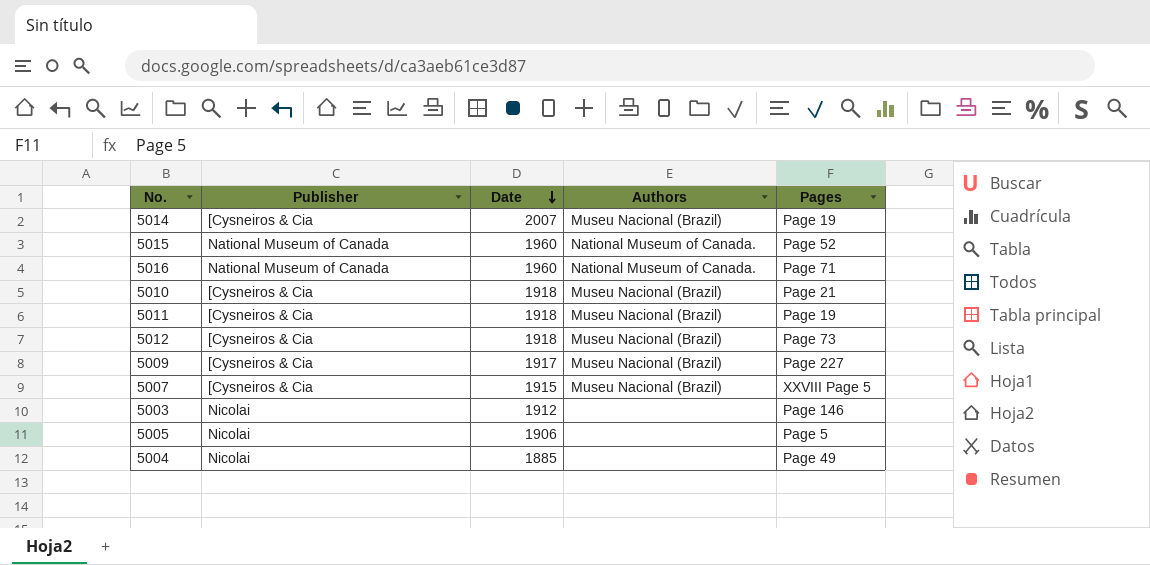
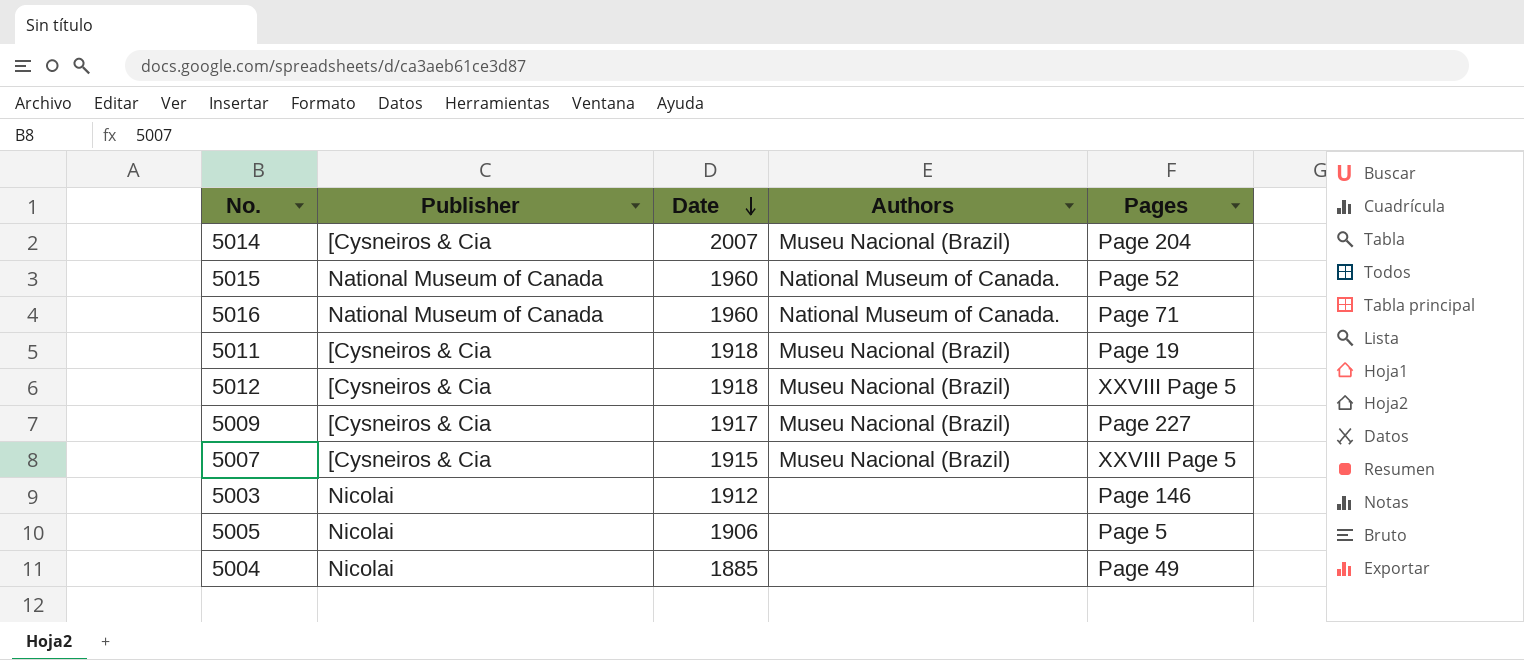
row 5010: [Cysneiros & Cia | 1918 | Museu Nacional (Brazil) | Page 21 -> none
5014 | Pages: Page 19 -> Page 204
5012 | Pages: Page 73 -> XXVIII Page 5

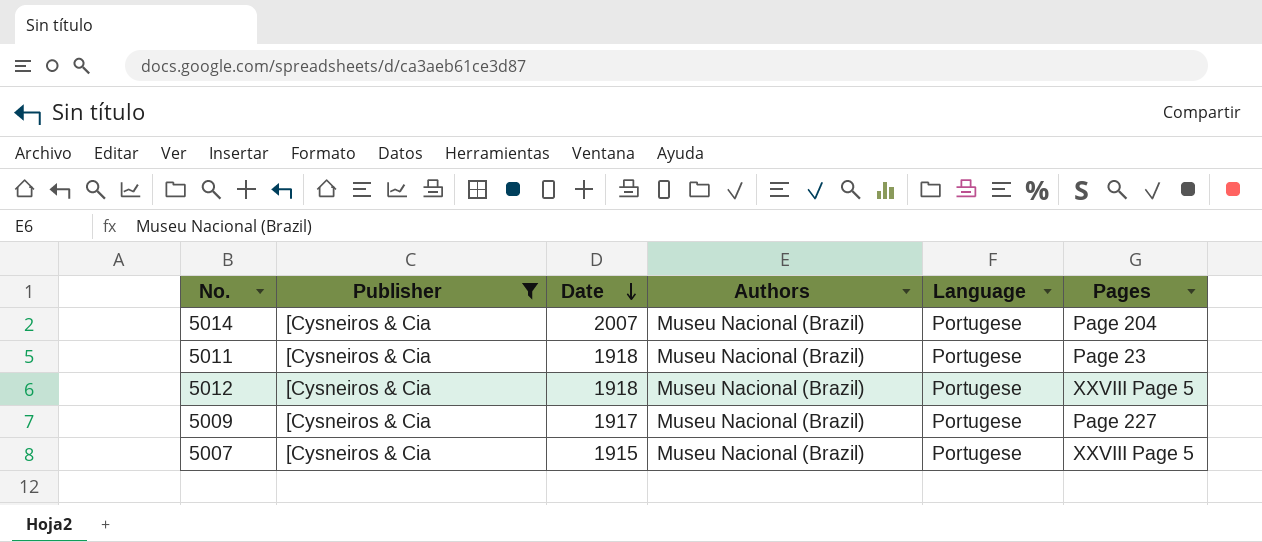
filter: none -> Publisher = [Cysneiros & Cia
column Language | position: none -> 5
5011 | Pages: Page 19 -> Page 23

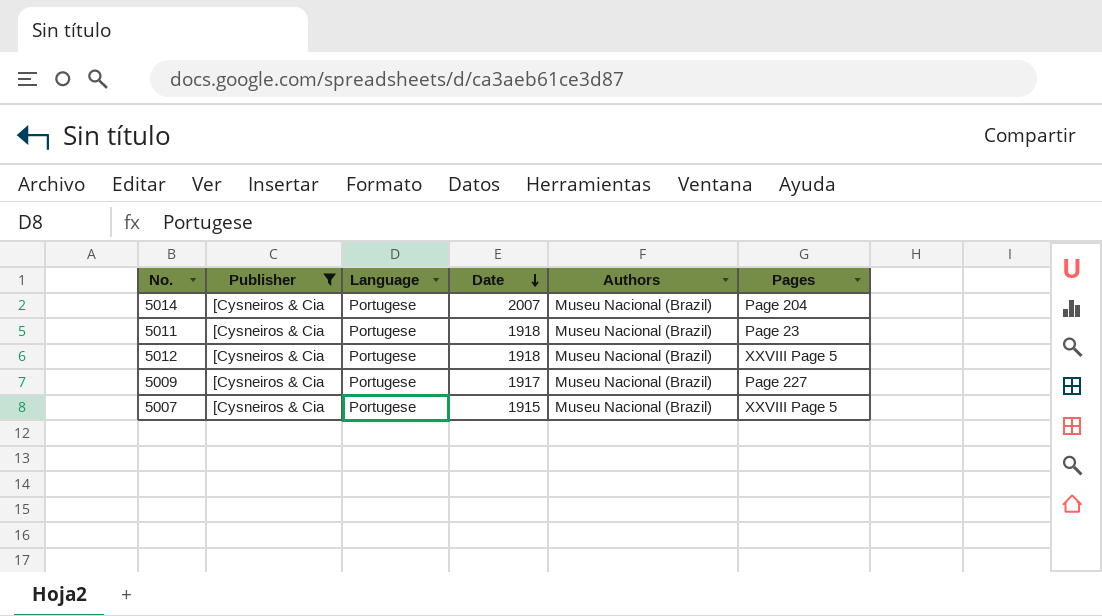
column Language | position: 5 -> 3

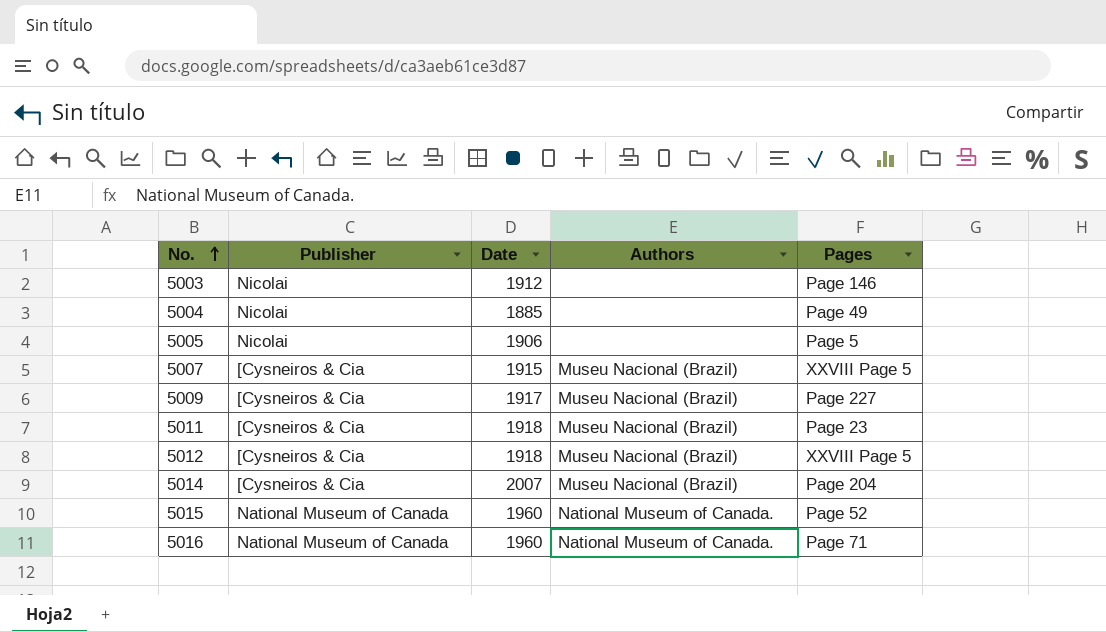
filter: Publisher = [Cysneiros & Cia -> none
row order: Date descending -> No. ascending
column Language | position: 3 -> none

